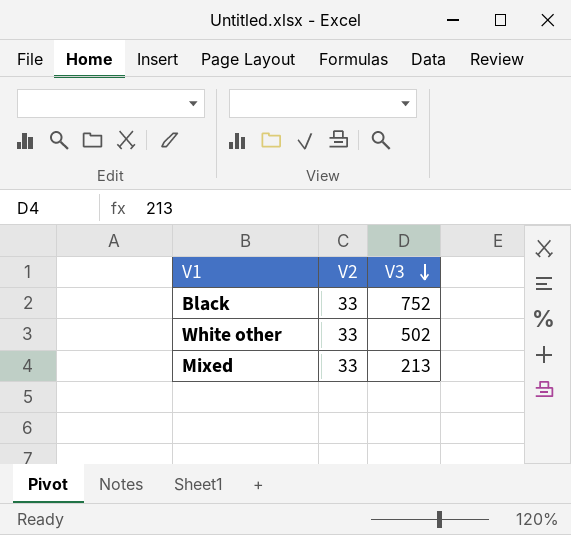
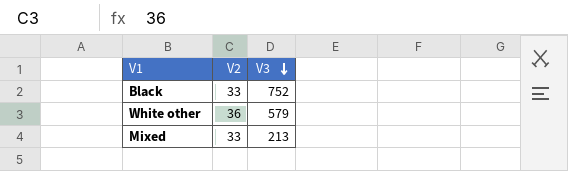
White other | V2: 33 -> 36
White other | V3: 502 -> 579

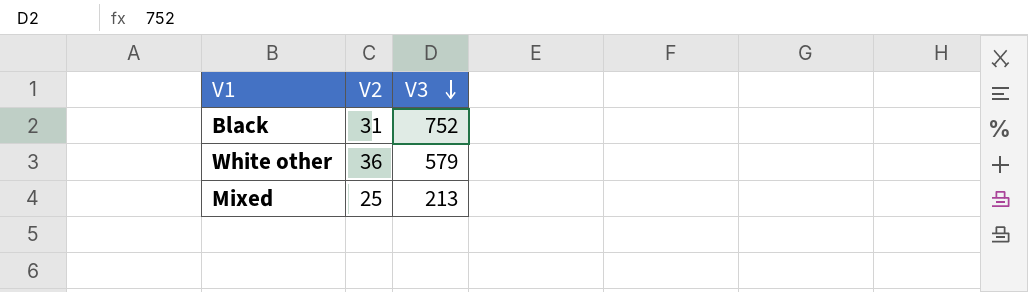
Black | V2: 33 -> 31
Mixed | V2: 33 -> 25

